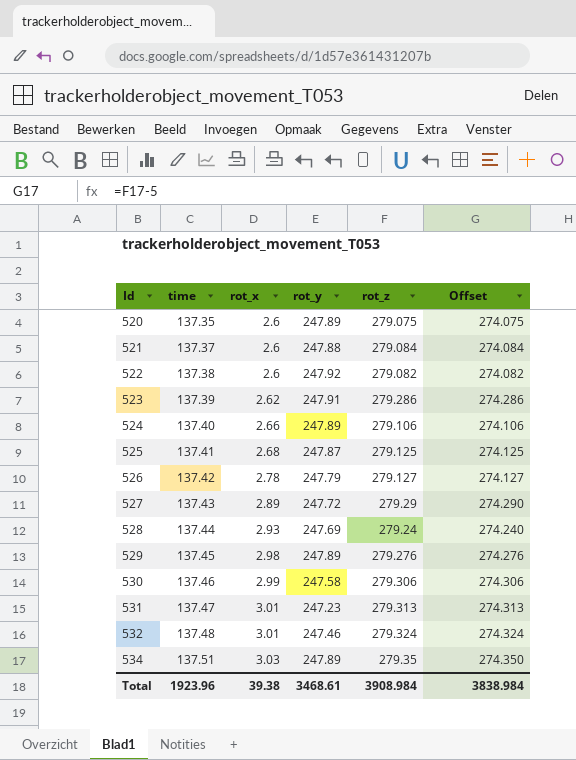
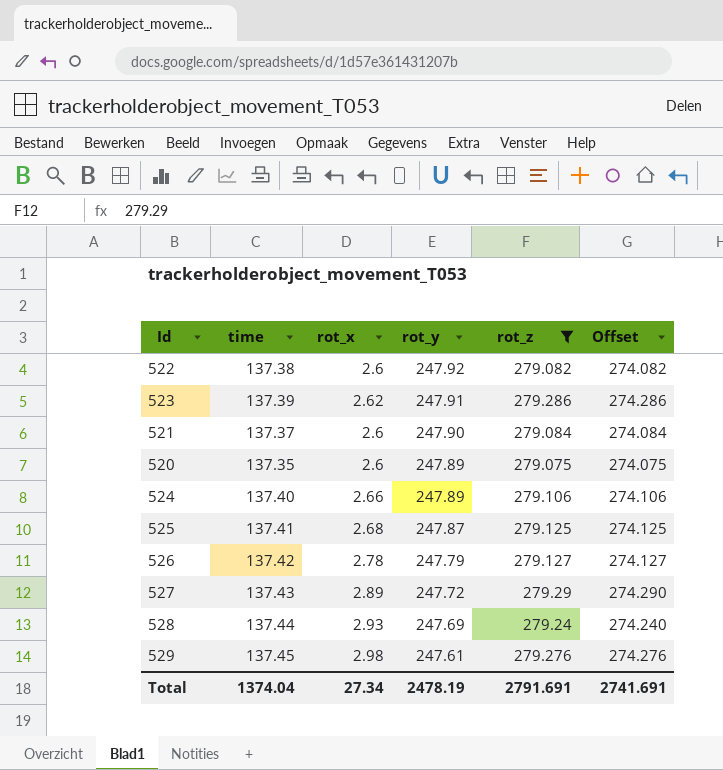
filter: none -> rot_z <= 279.29
row order: Id ascending -> rot_y descending
521 | rot_y: 247.88 -> 247.90
529 | rot_y: 247.89 -> 247.61
Total | time: 1923.96 -> 1374.04
Total | rot_x: 39.38 -> 27.34
Total | rot_y: 3468.61 -> 2478.19
Total | rot_z: 3908.984 -> 2791.691
Total | Offset: 3838.984 -> 2741.691

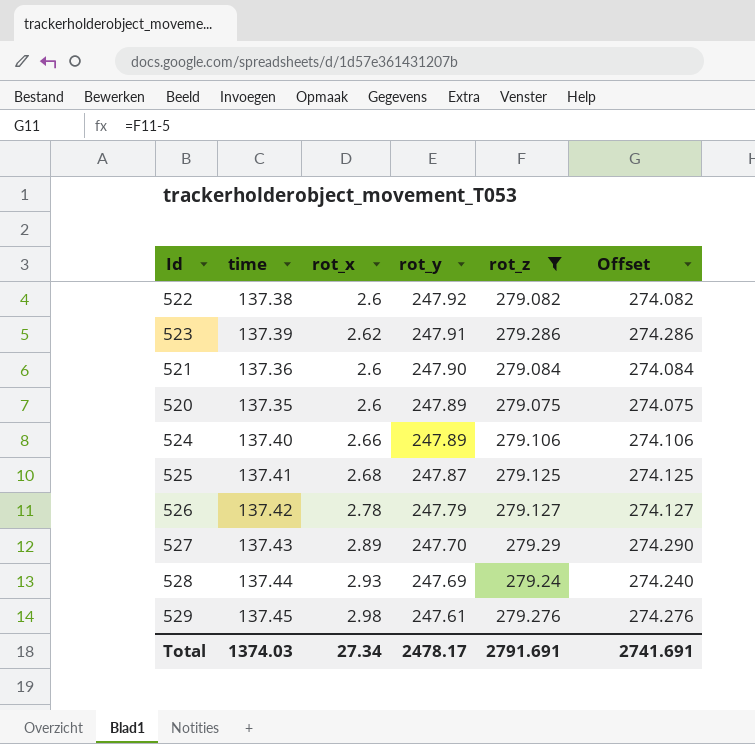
521 | time: 137.37 -> 137.36
527 | rot_y: 247.72 -> 247.70
Total | time: 1374.04 -> 1374.03
Total | rot_y: 2478.19 -> 2478.17

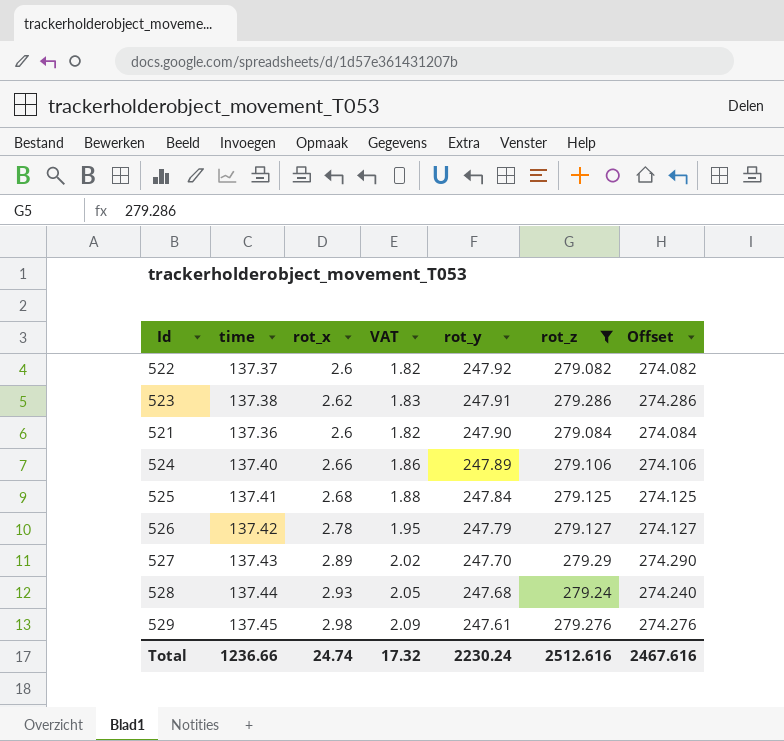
column VAT | formula: none -> [rot_x] * 0.7
row 520: 137.35 | 2.6 | 247.89 | 279.075 | 274.075 -> none
522 | time: 137.38 -> 137.37
523 | time: 137.39 -> 137.38
525 | rot_y: 247.87 -> 247.84
528 | rot_y: 247.69 -> 247.68
Total | time: 1374.03 -> 1236.66
Total | rot_x: 27.34 -> 24.74
Total | rot_y: 2478.17 -> 2230.24
Total | rot_z: 2791.691 -> 2512.616
Total | Offset: 2741.691 -> 2467.616

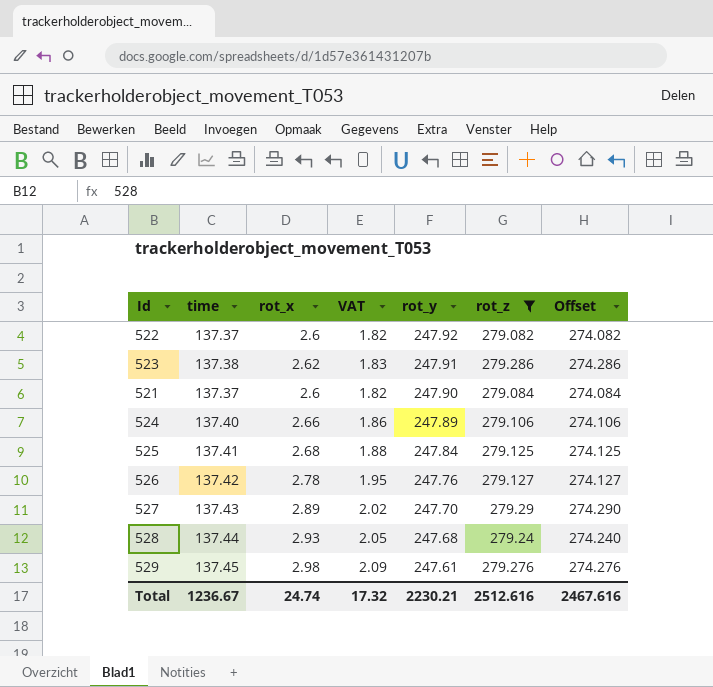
521 | time: 137.36 -> 137.37
526 | rot_y: 247.79 -> 247.76
Total | time: 1236.66 -> 1236.67
Total | rot_y: 2230.24 -> 2230.21

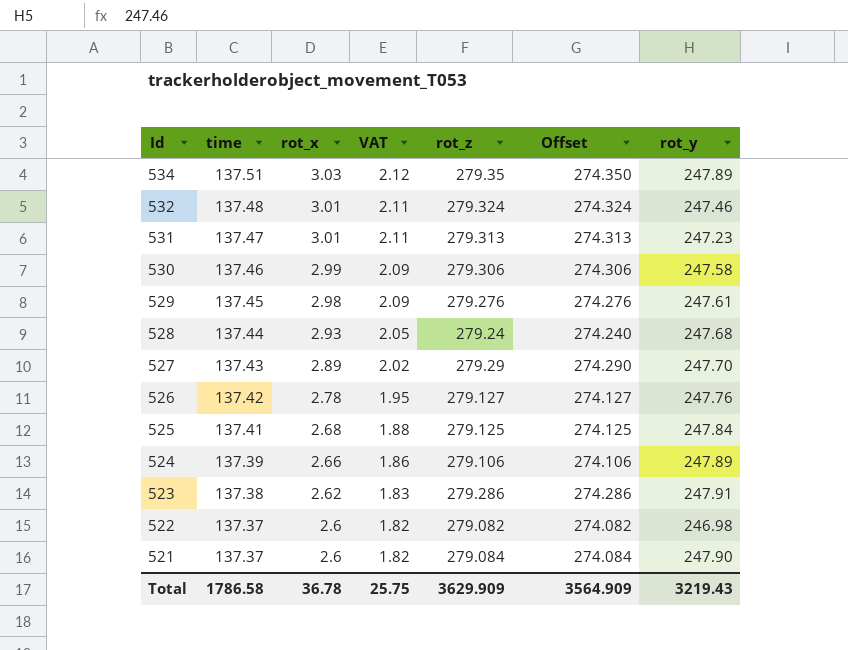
filter: rot_z <= 279.29 -> none
row order: rot_y descending -> Id descending
column rot_y | position: 5 -> 7
524 | time: 137.40 -> 137.39
522 | rot_y: 247.92 -> 246.98
Total | time: 1236.67 -> 1786.58
Total | rot_x: 24.74 -> 36.78
Total | VAT: 17.32 -> 25.75
Total | rot_z: 2512.616 -> 3629.909
Total | Offset: 2467.616 -> 3564.909
Total | rot_y: 2230.21 -> 3219.43

